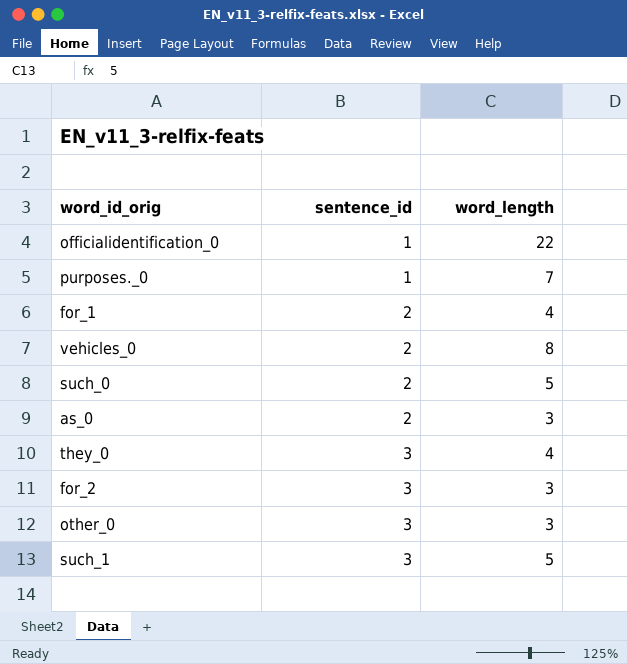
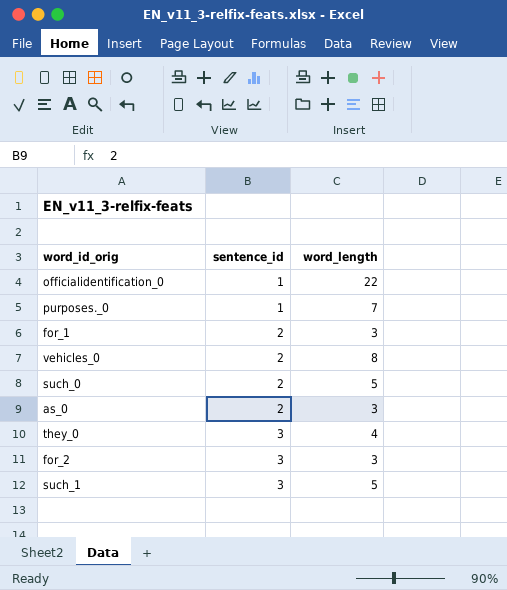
row other_0: 3 | 3 -> none
for_1 | word_length: 4 -> 3

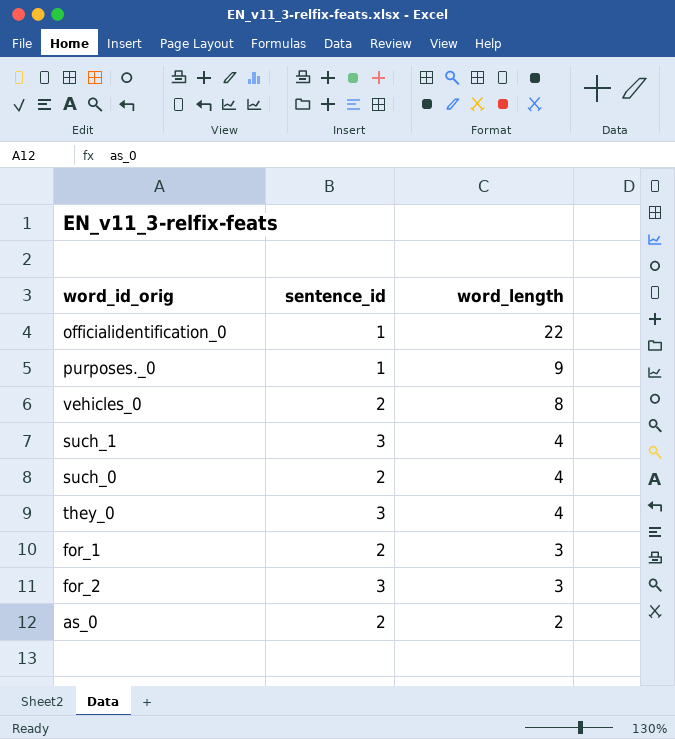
row order: sentence_id ascending -> word_length descending
purposes._0 | word_length: 7 -> 9
such_1 | word_length: 5 -> 4
such_0 | word_length: 5 -> 4
as_0 | word_length: 3 -> 2

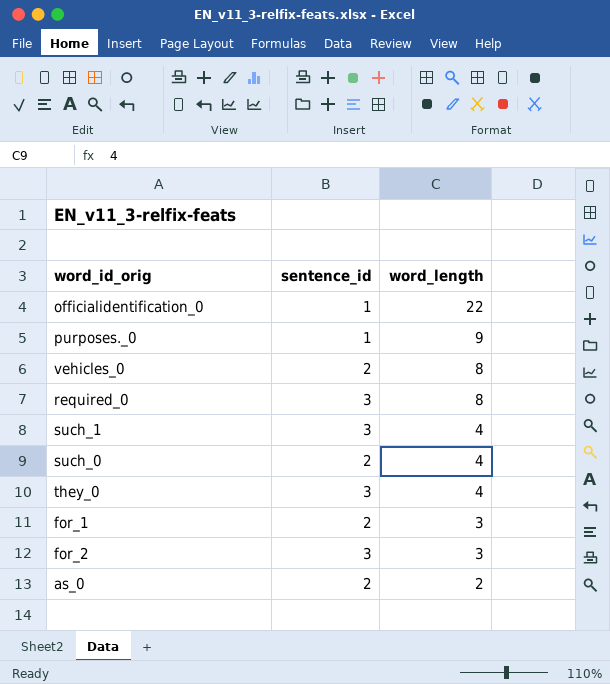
row required_0: none -> 3 | 8

